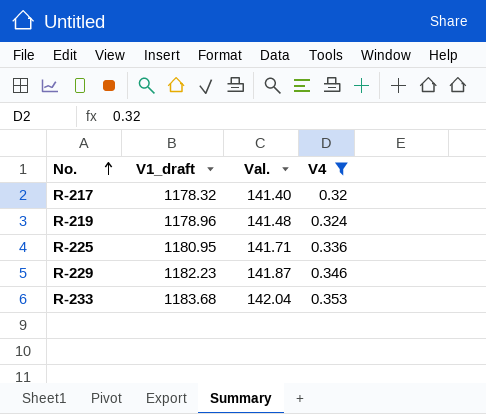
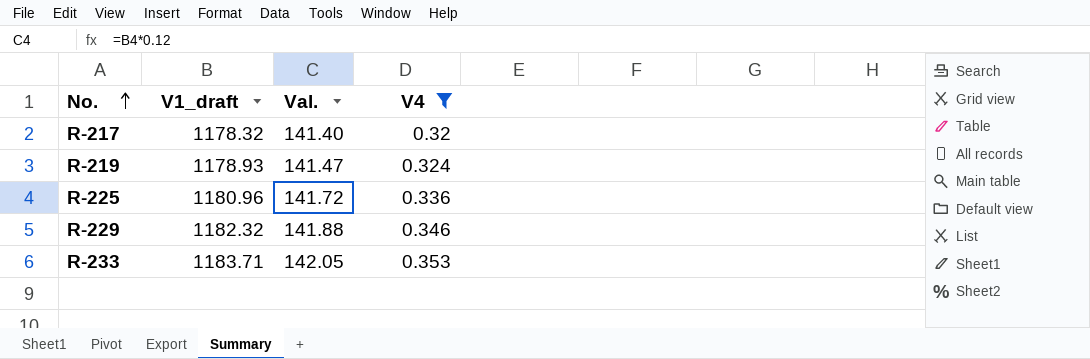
R-219 | V1_draft: 1178.96 -> 1178.93
R-219 | Val.: 141.48 -> 141.47
R-225 | V1_draft: 1180.95 -> 1180.96
R-225 | Val.: 141.71 -> 141.72
R-229 | V1_draft: 1182.23 -> 1182.32
R-229 | Val.: 141.87 -> 141.88
R-233 | V1_draft: 1183.68 -> 1183.71
R-233 | Val.: 142.04 -> 142.05

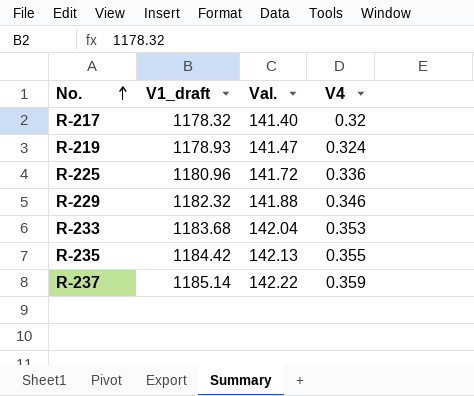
filter: V4 <= 0.353 -> none
R-233 | V1_draft: 1183.71 -> 1183.68
R-233 | Val.: 142.05 -> 142.04

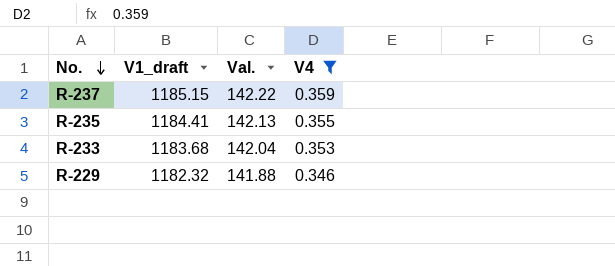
filter: none -> V4 >= 0.346
row order: No. ascending -> No. descending
R-237 | V1_draft: 1185.14 -> 1185.15
R-235 | V1_draft: 1184.42 -> 1184.41

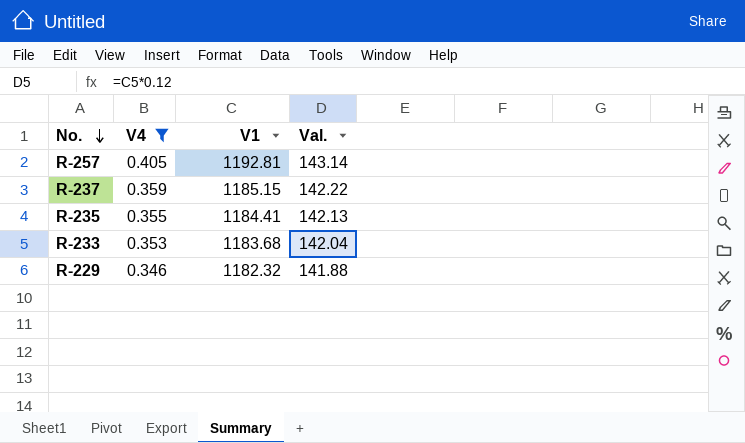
column V4 | position: 4 -> 2
column name: V1_draft -> V1
row R-257: none -> 0.405 | 1192.81 | 143.14

